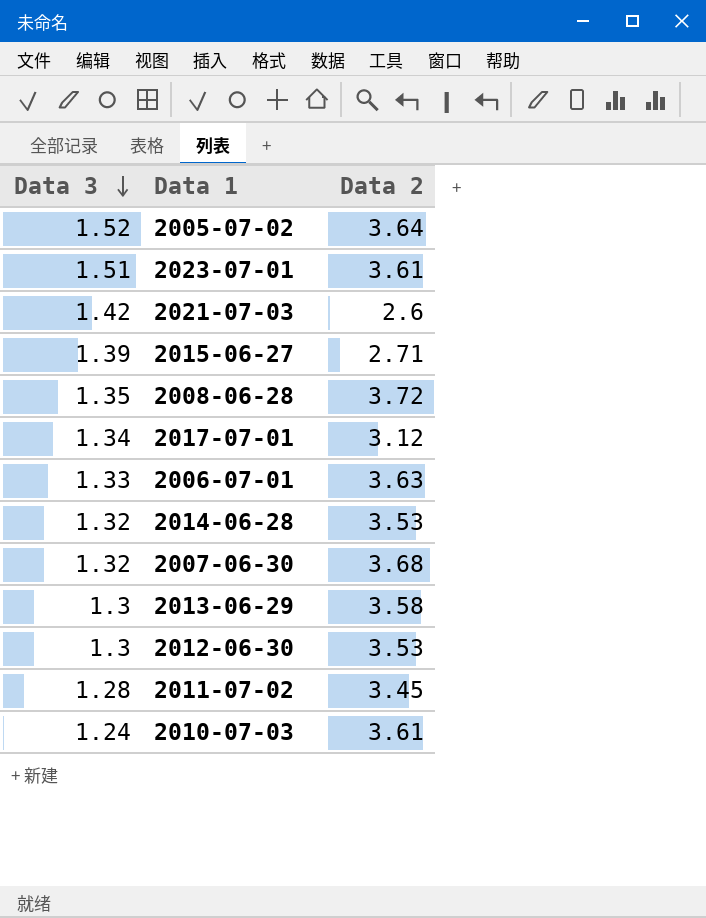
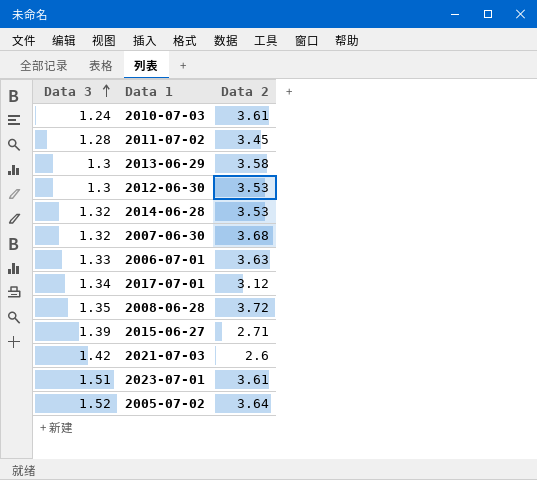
row order: Data 3 descending -> Data 3 ascending

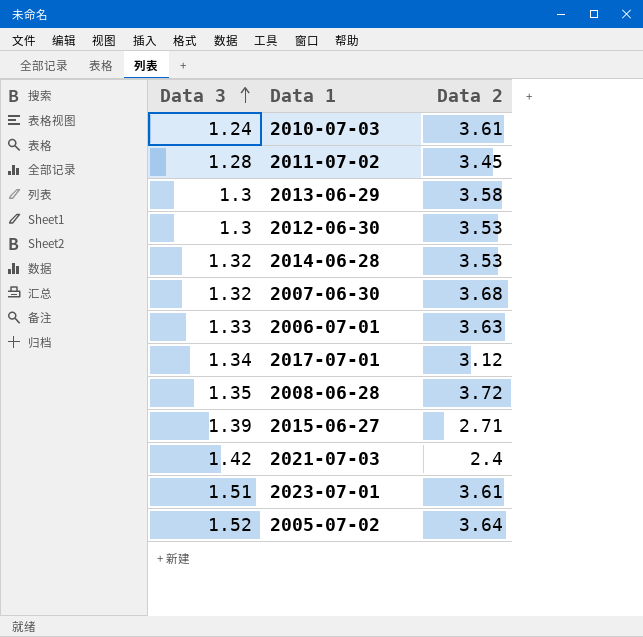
2021-07-03 | Data 2: 2.6 -> 2.4

